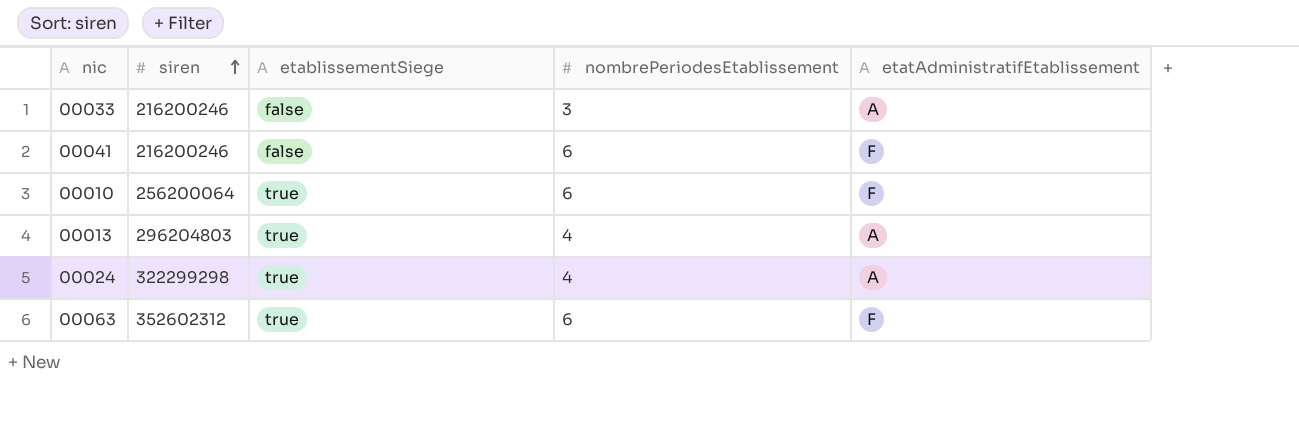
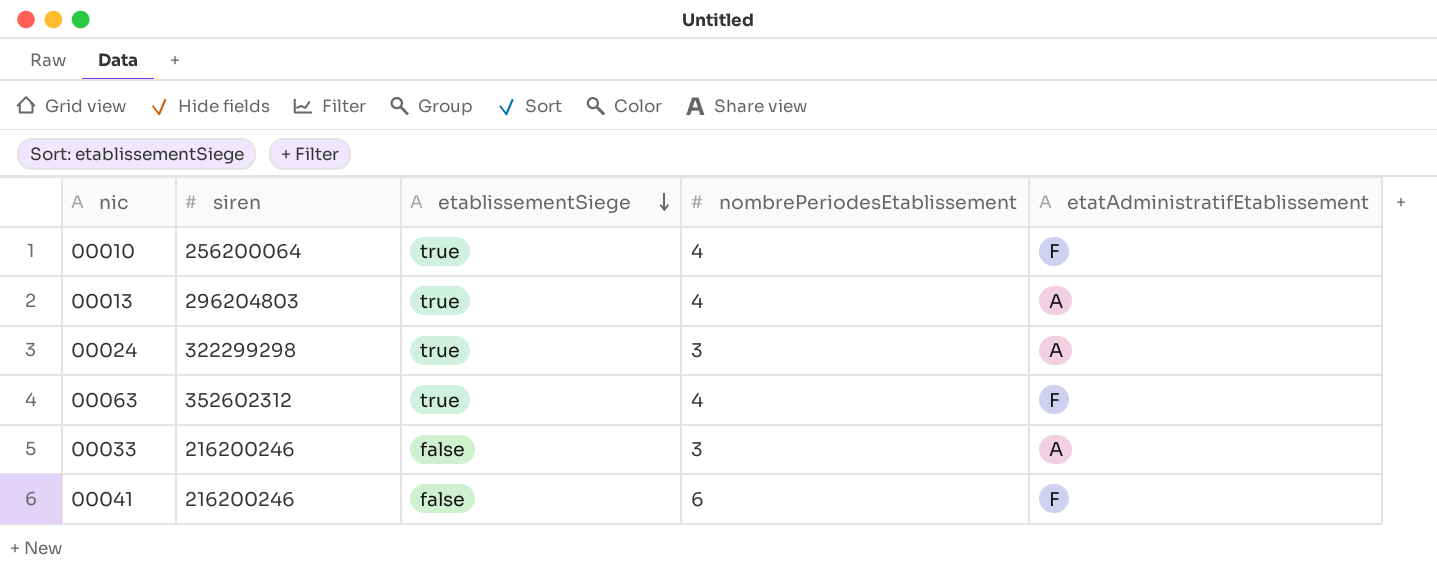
row order: siren ascending -> etablissementSiege descending
00010 | nombrePeriodesEtablissement: 6 -> 4
00024 | nombrePeriodesEtablissement: 4 -> 3
00063 | nombrePeriodesEtablissement: 6 -> 4

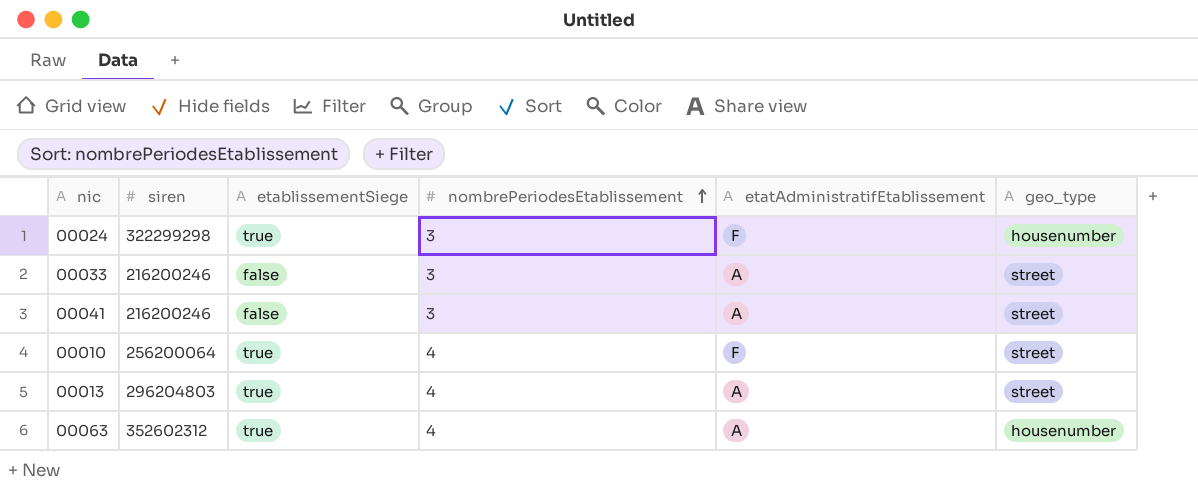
row order: etablissementSiege descending -> nombrePeriodesEtablissement ascending
column geo_type | position: none -> 6
00024 | etatAdministratifEtablissement: A -> F
00041 | nombrePeriodesEtablissement: 6 -> 3
00041 | etatAdministratifEtablissement: F -> A
00063 | etatAdministratifEtablissement: F -> A

